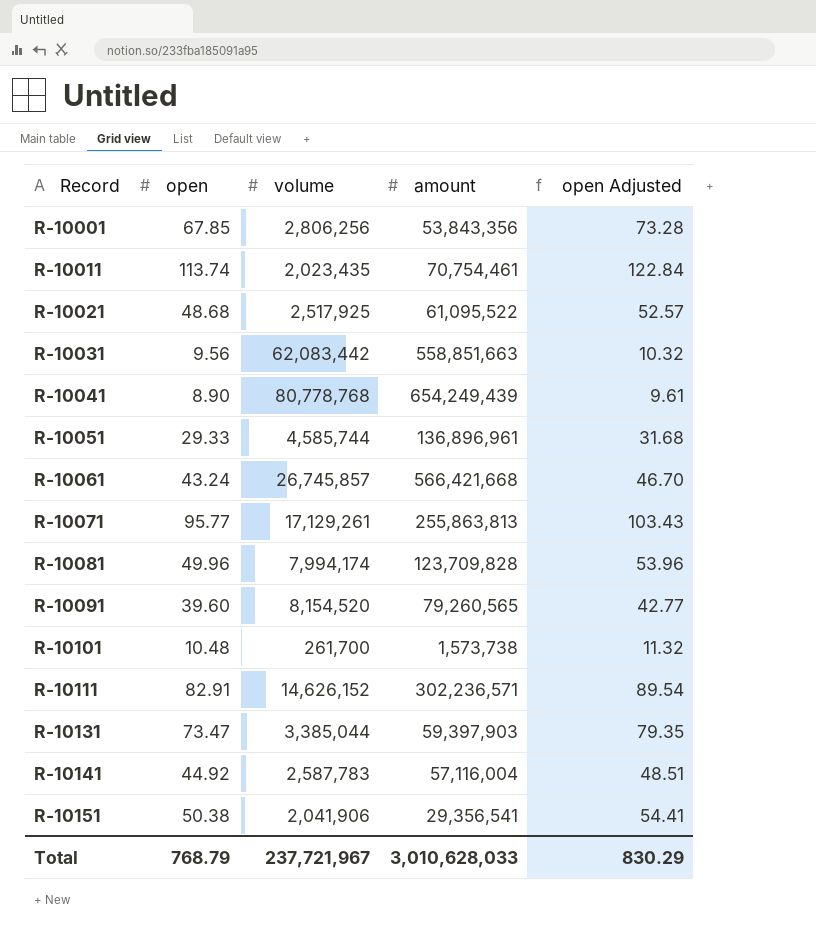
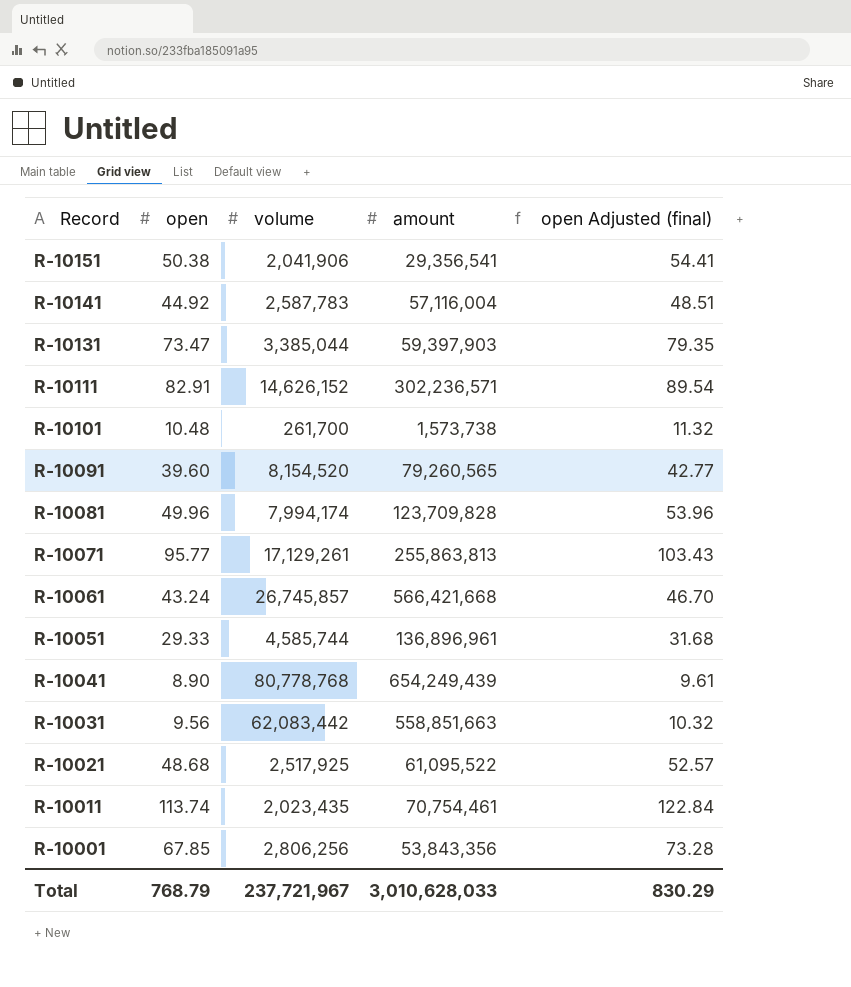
row order: Record ascending -> Record descending
column name: open Adjusted -> open Adjusted (final)

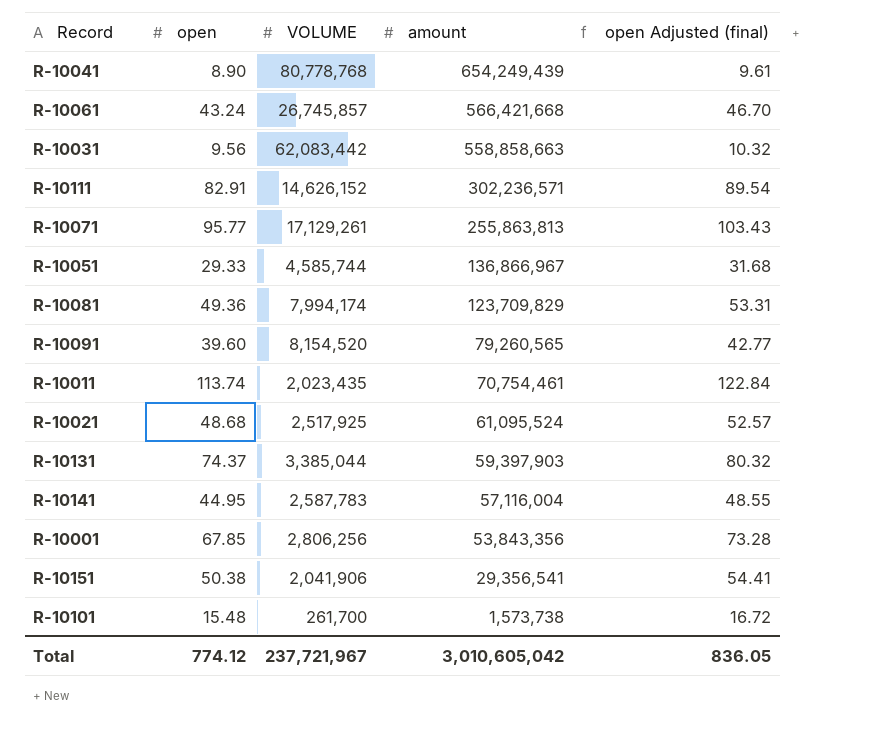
row order: Record descending -> amount descending
column name: volume -> VOLUME
R-10031 | amount: 558,851,663 -> 558,858,663
R-10051 | amount: 136,896,961 -> 136,866,967
R-10081 | open: 49.96 -> 49.36
R-10081 | amount: 123,709,828 -> 123,709,829
R-10081 | open Adjusted (final): 53.96 -> 53.31
R-10021 | amount: 61,095,522 -> 61,095,524
R-10131 | open: 73.47 -> 74.37
R-10131 | open Adjusted (final): 79.35 -> 80.32
R-10141 | open: 44.92 -> 44.95
R-10141 | open Adjusted (final): 48.51 -> 48.55
R-10101 | open: 10.48 -> 15.48
R-10101 | open Adjusted (final): 11.32 -> 16.72
Total | open: 768.79 -> 774.12
Total | amount: 3,010,628,033 -> 3,010,605,042
Total | open Adjusted (final): 830.29 -> 836.05

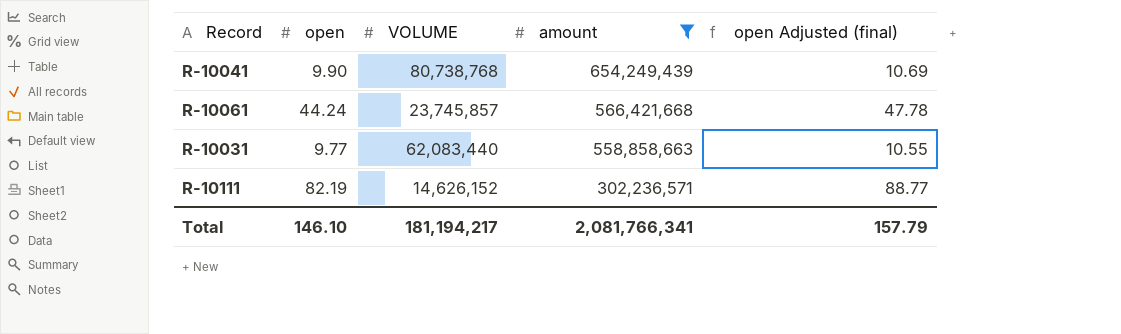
filter: none -> amount >= 302,236,571
R-10041 | open: 8.90 -> 9.90
R-10041 | VOLUME: 80,778,768 -> 80,738,768
R-10041 | open Adjusted (final): 9.61 -> 10.69
R-10061 | open: 43.24 -> 44.24
R-10061 | VOLUME: 26,745,857 -> 23,745,857
R-10061 | open Adjusted (final): 46.70 -> 47.78
R-10031 | open: 9.56 -> 9.77
R-10031 | VOLUME: 62,083,442 -> 62,083,440
R-10031 | open Adjusted (final): 10.32 -> 10.55
R-10111 | open: 82.91 -> 82.19
R-10111 | open Adjusted (final): 89.54 -> 88.77
Total | open: 774.12 -> 146.10
Total | VOLUME: 237,721,967 -> 181,194,217
Total | amount: 3,010,605,042 -> 2,081,766,341
Total | open Adjusted (final): 836.05 -> 157.79

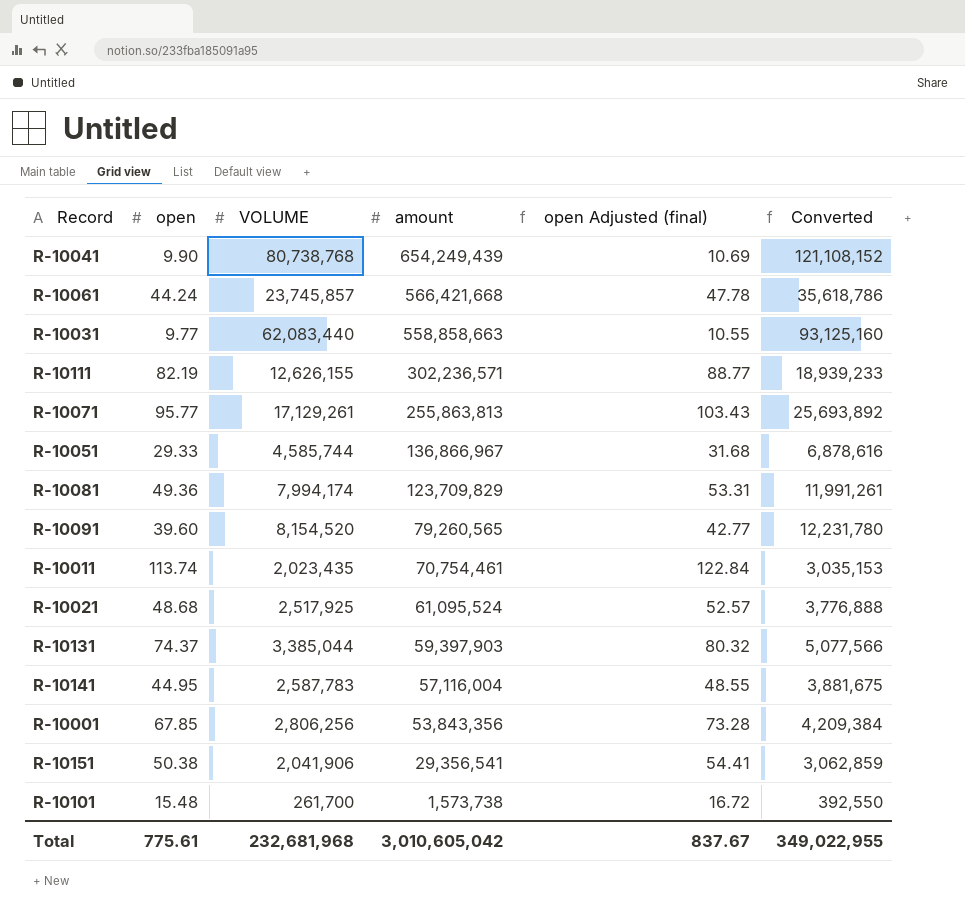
filter: amount >= 302,236,571 -> none
column Converted | formula: none -> [VOLUME] * 1.5
R-10111 | VOLUME: 14,626,152 -> 12,626,155
Total | open: 146.10 -> 775.61
Total | VOLUME: 181,194,217 -> 232,681,968
Total | amount: 2,081,766,341 -> 3,010,605,042
Total | open Adjusted (final): 157.79 -> 837.67

